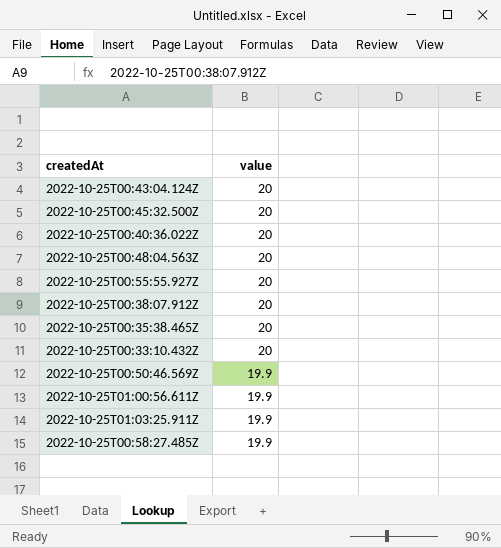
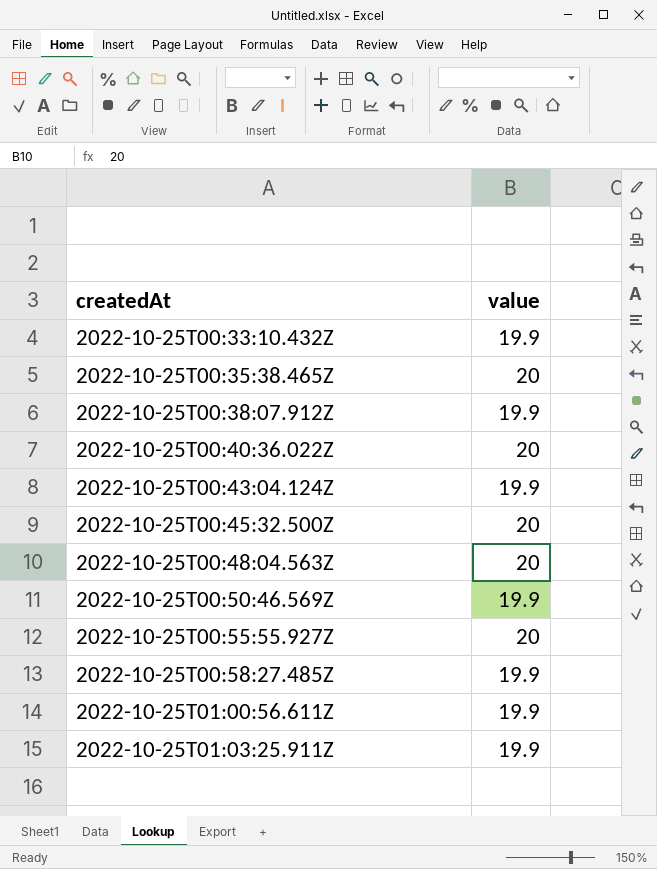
row order: value descending -> createdAt ascending
2022-10-25T00:33:10.432Z | value: 20 -> 19.9
2022-10-25T00:38:07.912Z | value: 20 -> 19.9
2022-10-25T00:43:04.124Z | value: 20 -> 19.9

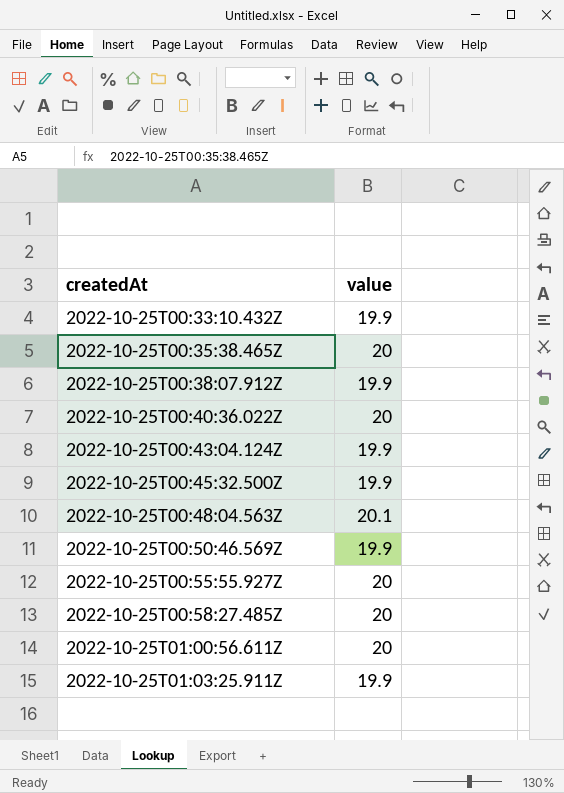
2022-10-25T00:45:32.500Z | value: 20 -> 19.9
2022-10-25T00:48:04.563Z | value: 20 -> 20.1
2022-10-25T00:58:27.485Z | value: 19.9 -> 20
2022-10-25T01:00:56.611Z | value: 19.9 -> 20

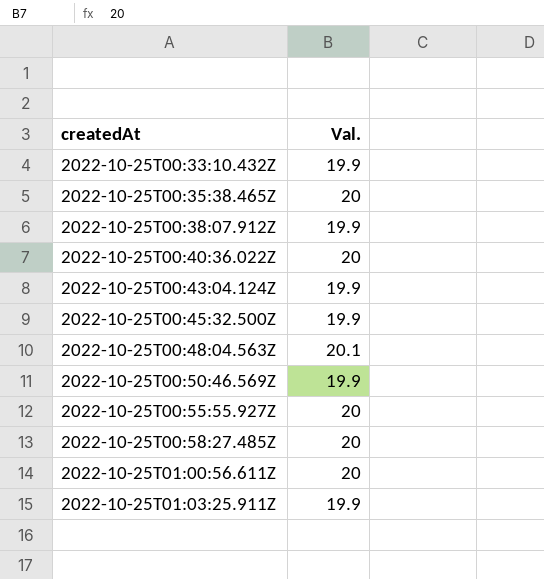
column name: value -> Val.

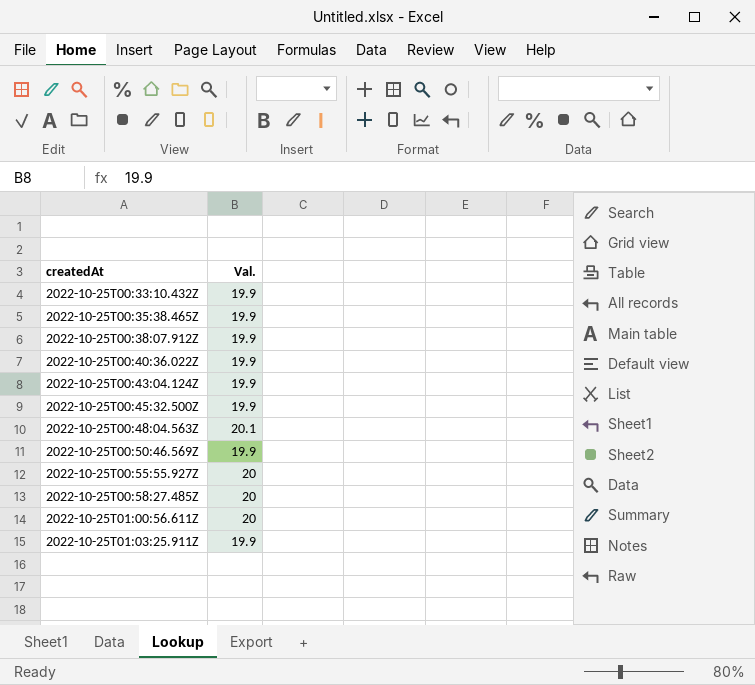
2022-10-25T00:35:38.465Z | Val.: 20 -> 19.9
2022-10-25T00:40:36.022Z | Val.: 20 -> 19.9

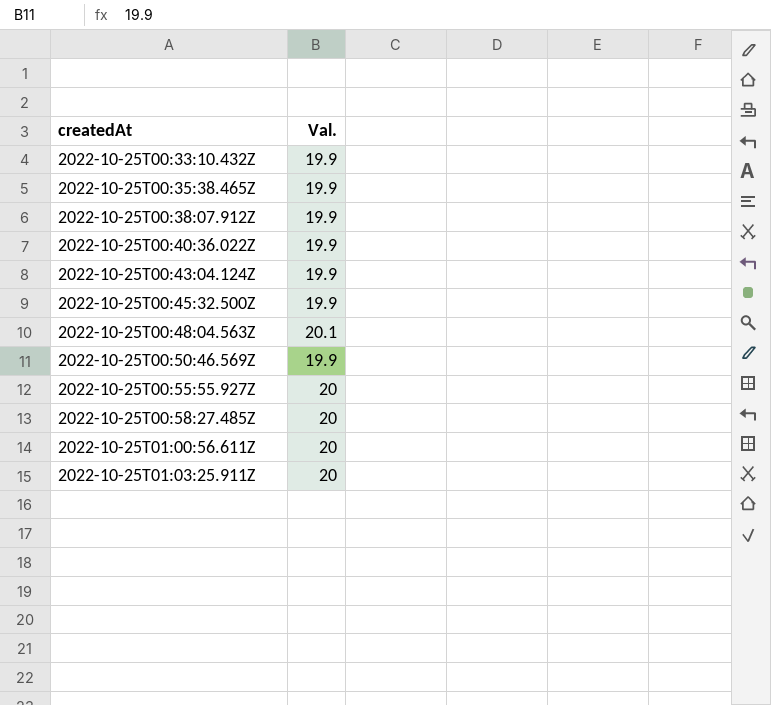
2022-10-25T01:03:25.911Z | Val.: 19.9 -> 20

